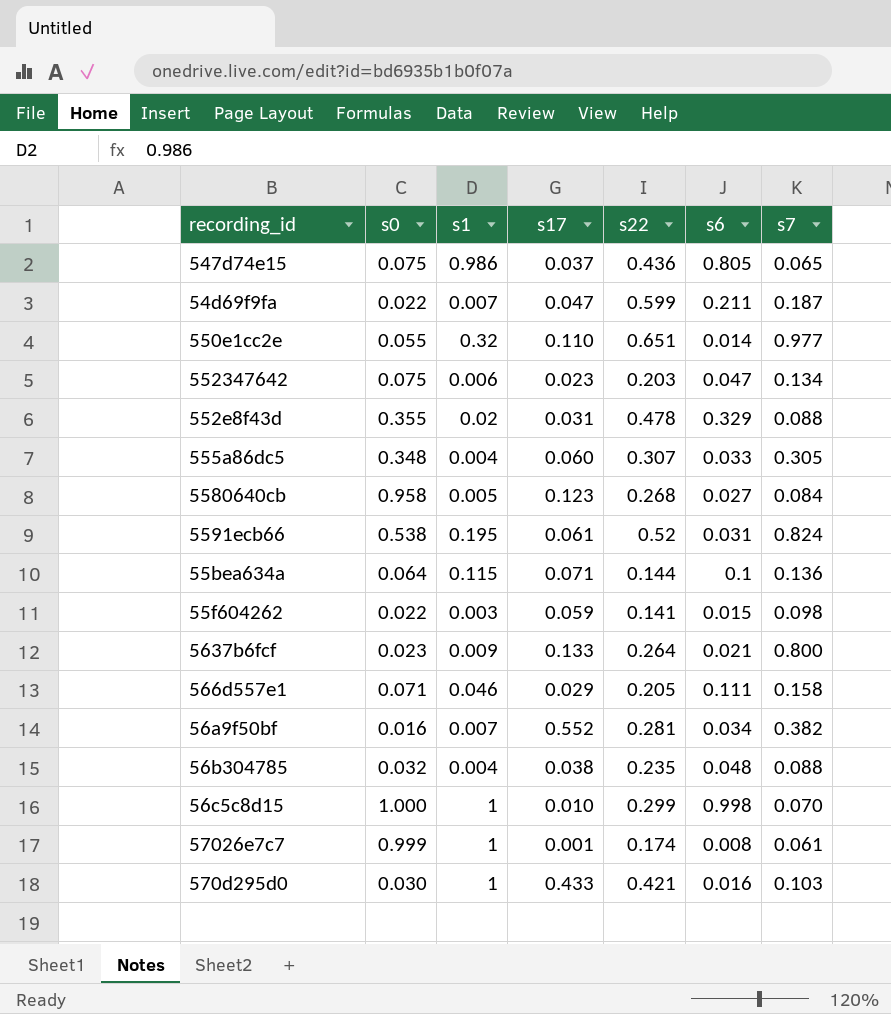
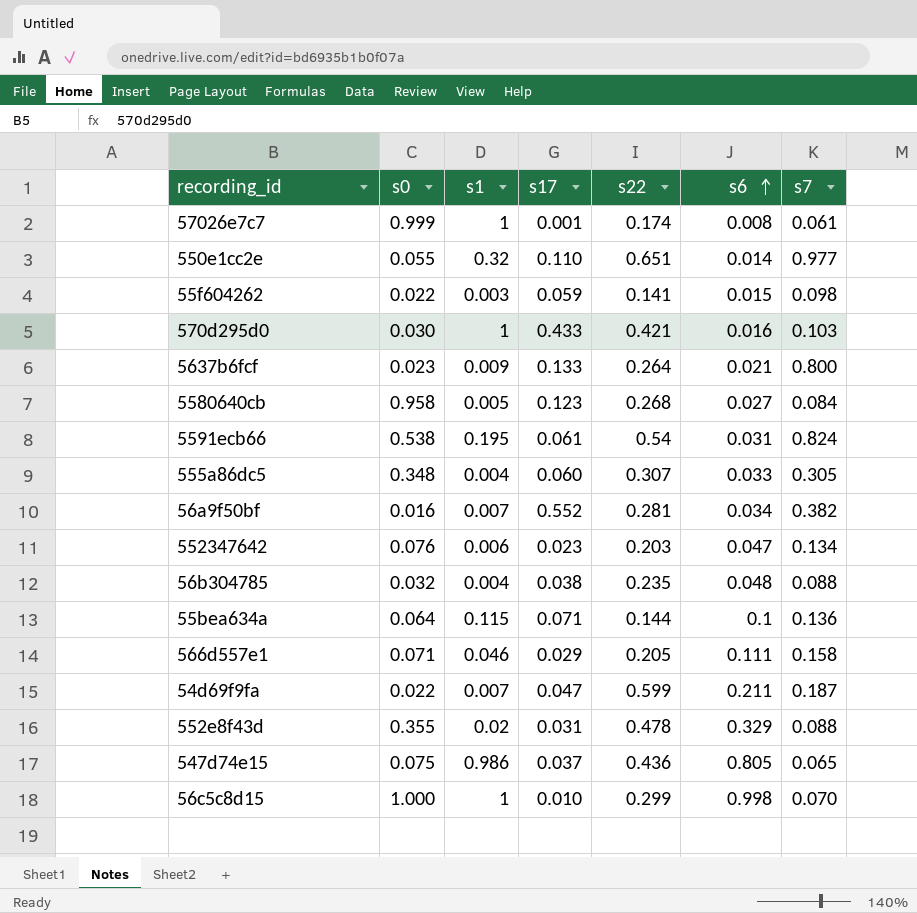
row order: none -> s6 ascending
5591ecb66 | s22: 0.52 -> 0.54
552347642 | s0: 0.075 -> 0.076

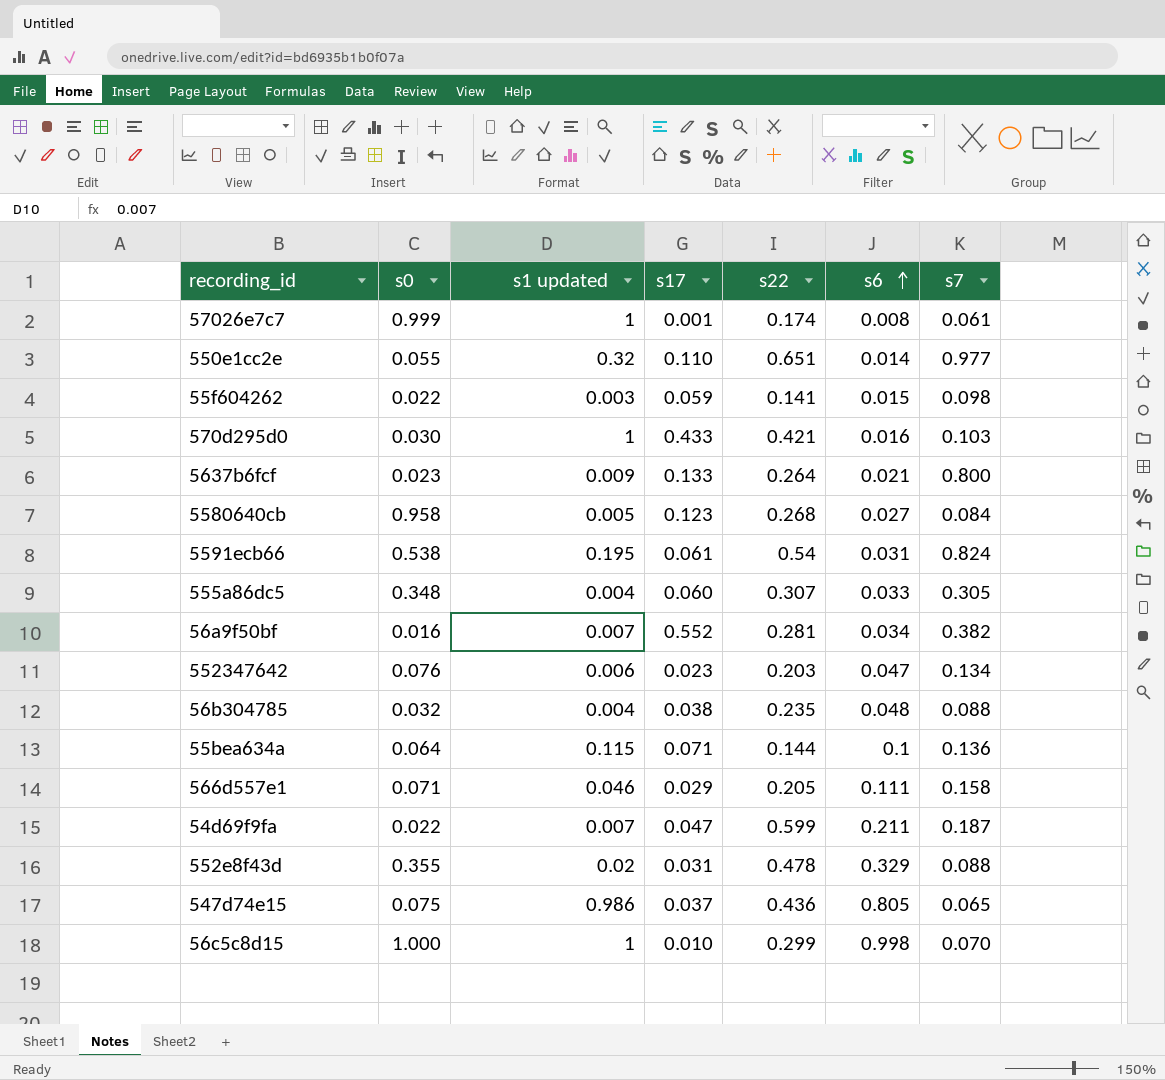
column name: s1 -> s1 updated

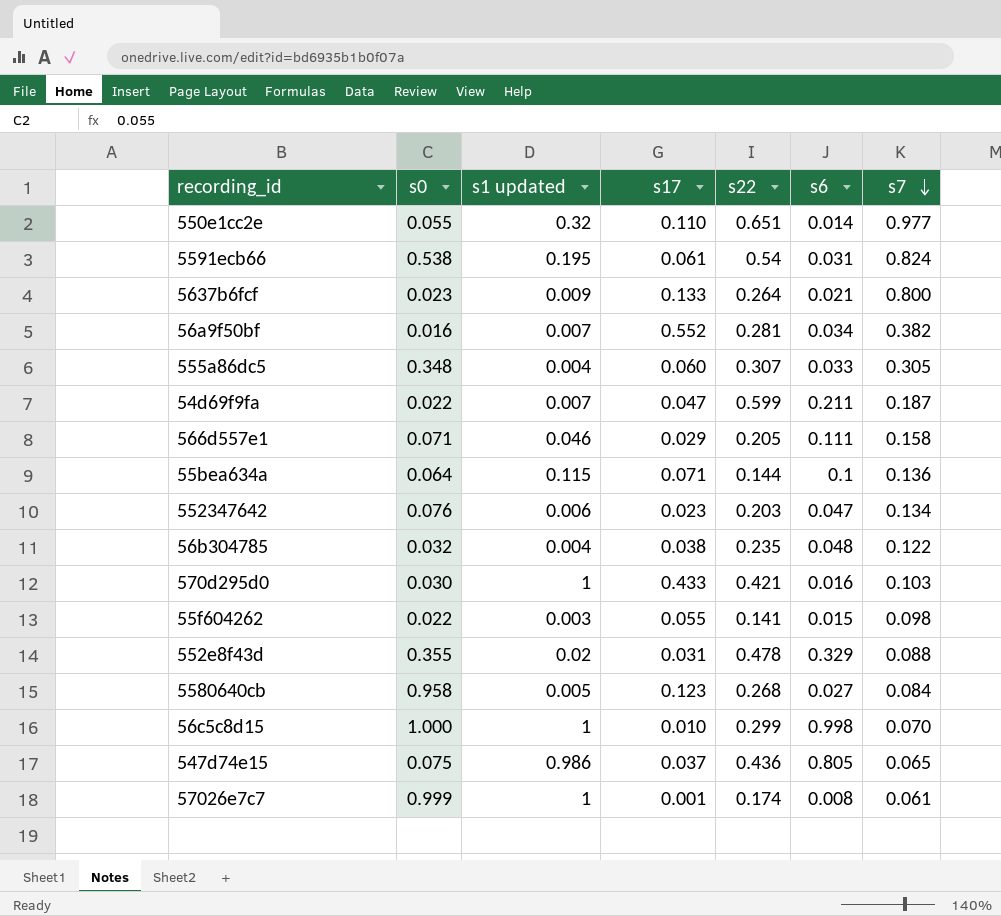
row order: s6 ascending -> s7 descending
56b304785 | s7: 0.088 -> 0.122
55f604262 | s17: 0.059 -> 0.055

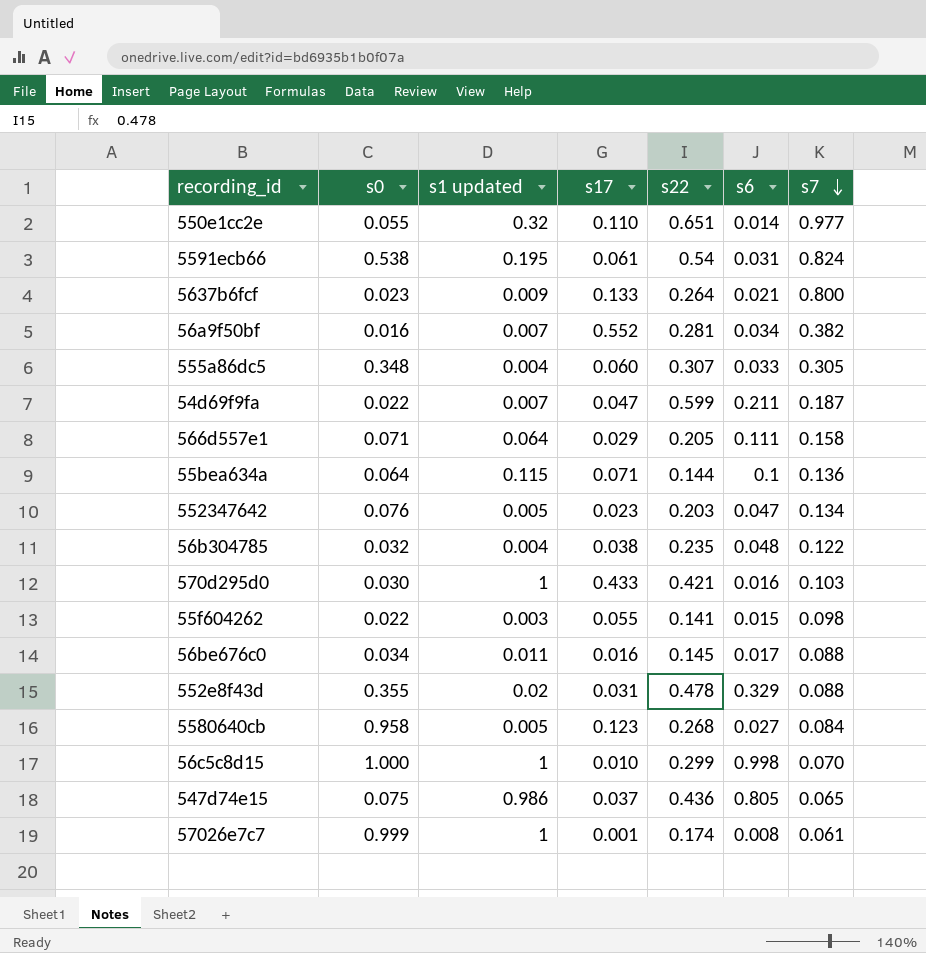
566d557e1 | s1 updated: 0.046 -> 0.064
552347642 | s1 updated: 0.006 -> 0.005
row 56be676c0: none -> 0.034 | 0.011 | 0.016 | 0.145 | 0.017 | 0.088

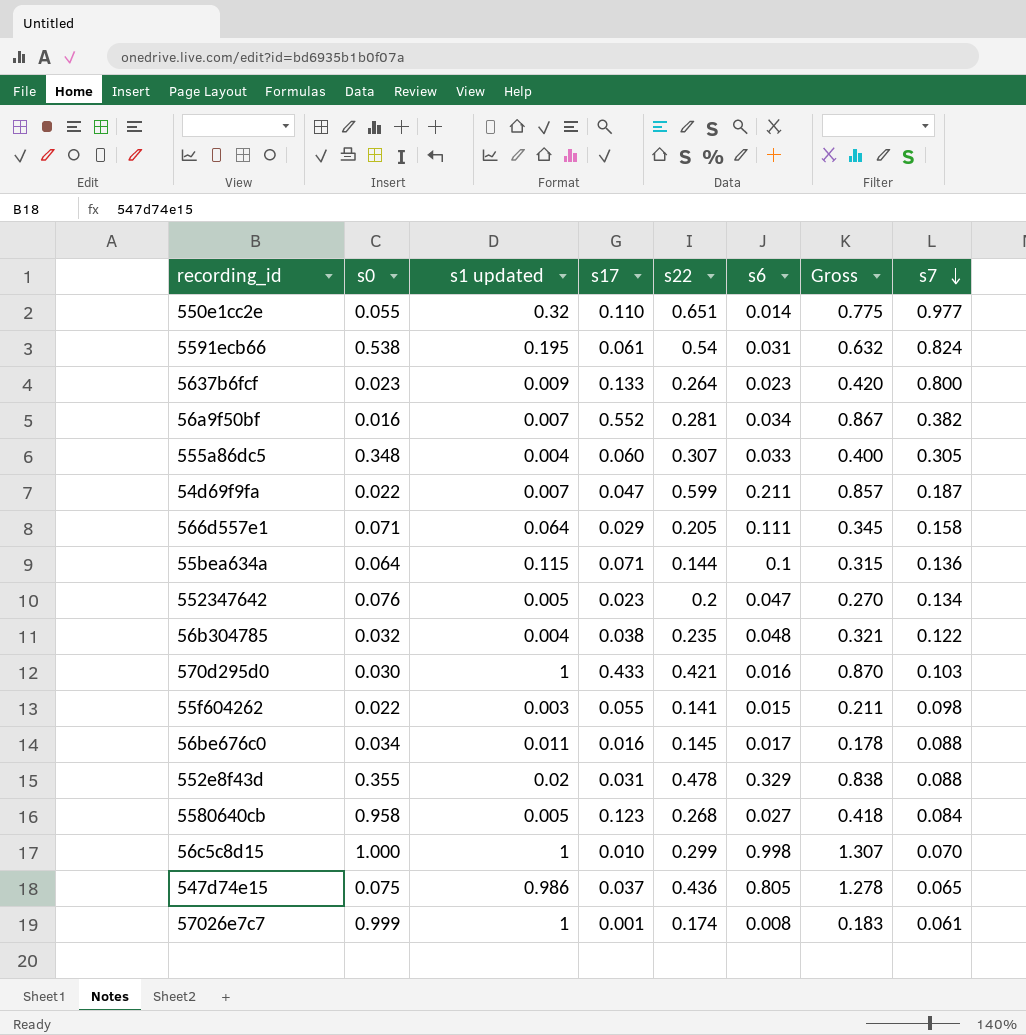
column Gross | formula: none -> [s17] + [s22] + [s6]
5637b6fcf | s6: 0.021 -> 0.023
552347642 | s22: 0.203 -> 0.2

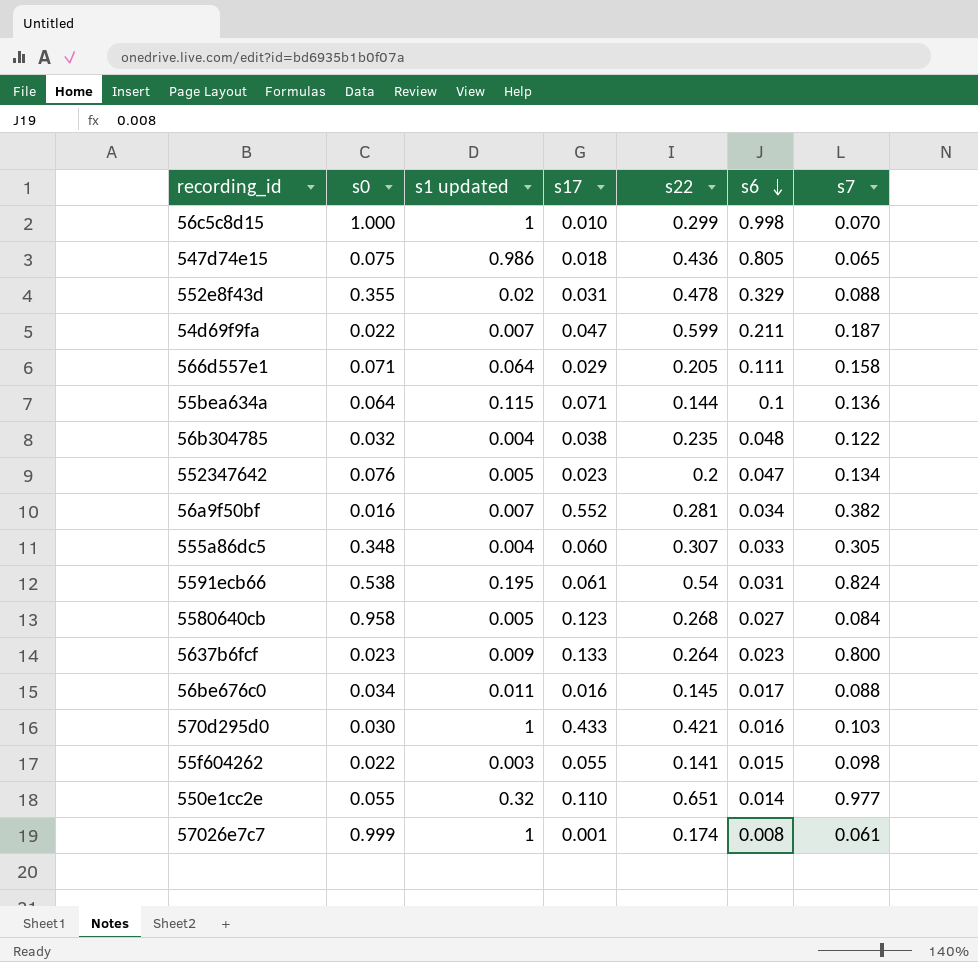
row order: s7 descending -> s6 descending
column Gross | formula: [s17] + [s22] + [s6] -> none
547d74e15 | s17: 0.037 -> 0.018

